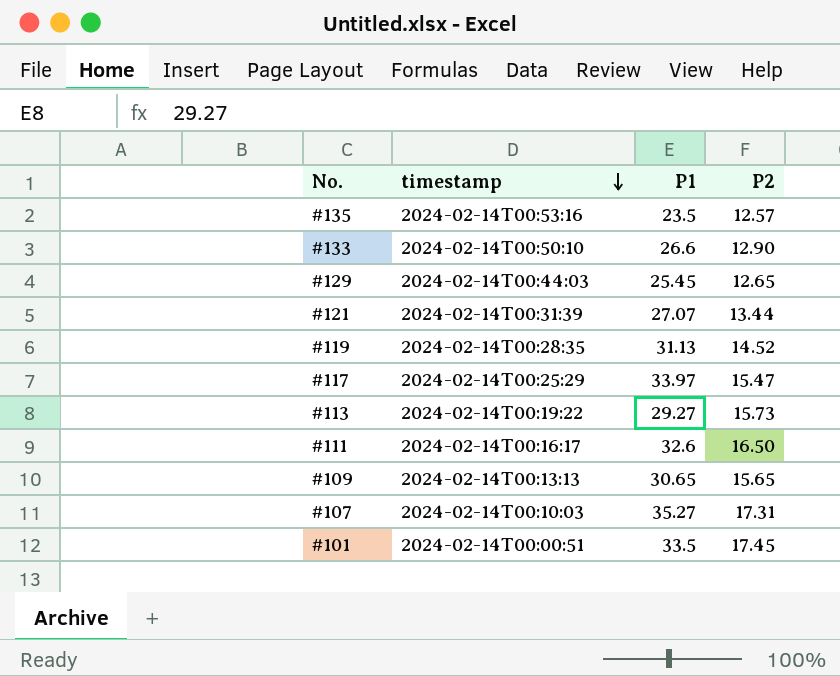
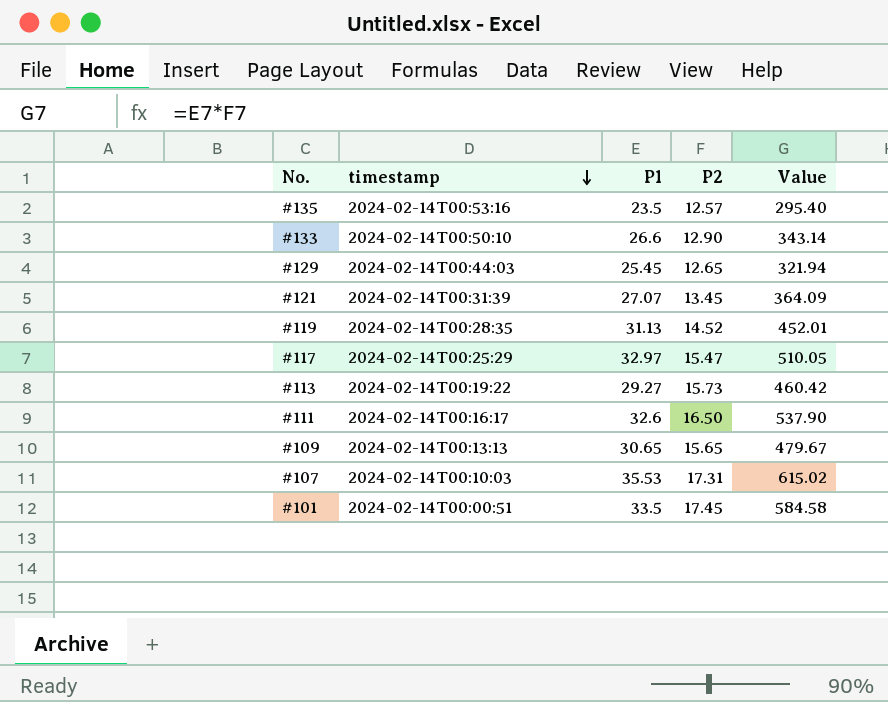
column Value | formula: none -> [P1] * [P2]
#121 | P2: 13.44 -> 13.45
#117 | P1: 33.97 -> 32.97
#107 | P1: 35.27 -> 35.53

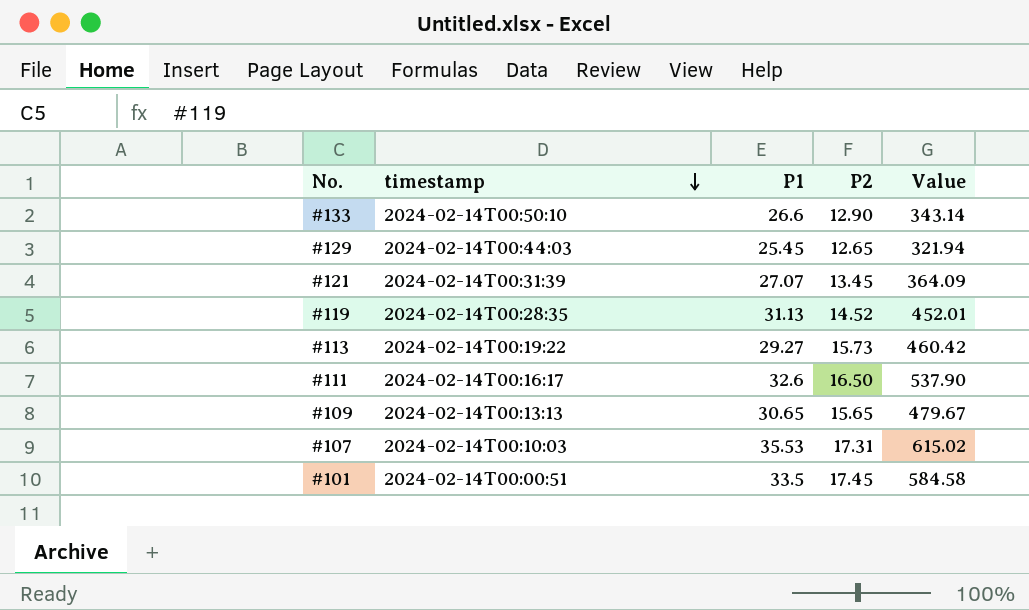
row #135: 2024-02-14T00:53:16 | 23.5 | 12.57 | 295.40 -> none
row #117: 2024-02-14T00:25:29 | 32.97 | 15.47 | 510.05 -> none

